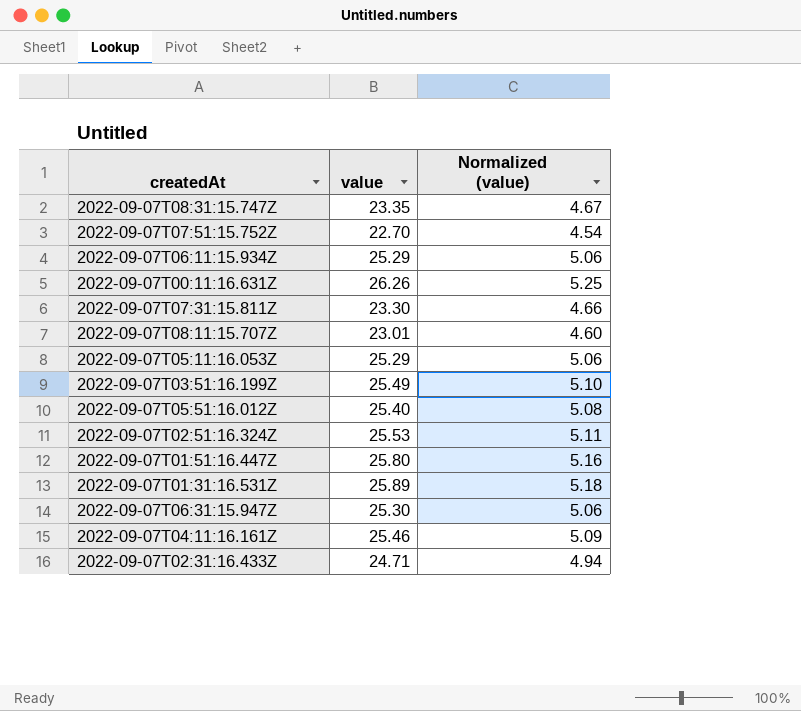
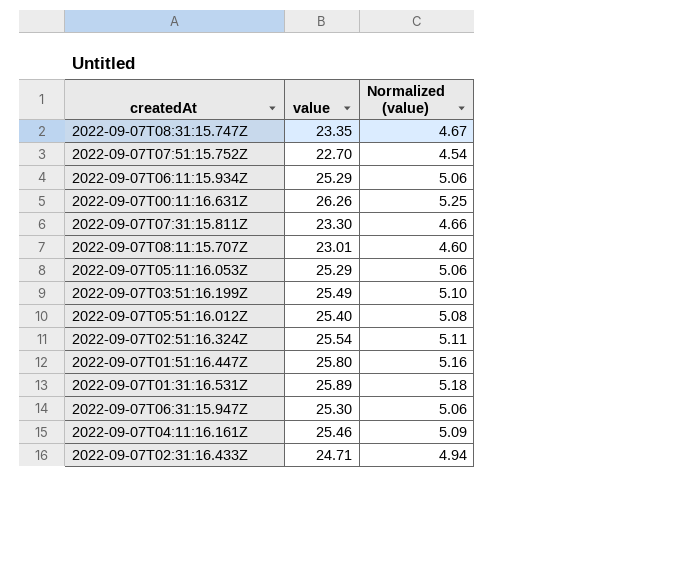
2022-09-07T02:51:16.324Z | value: 25.53 -> 25.54

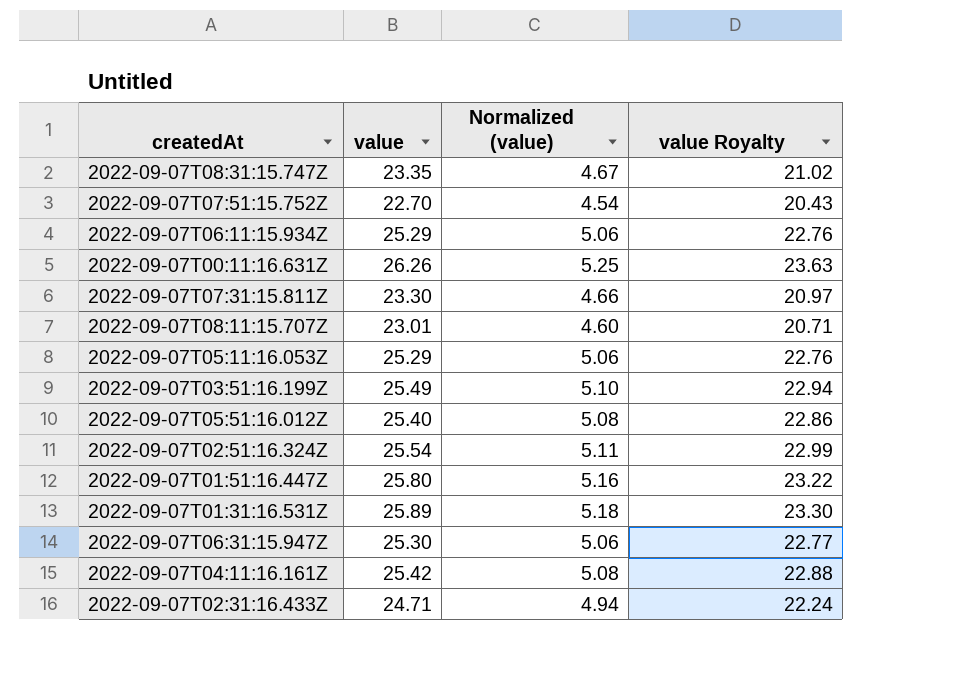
column value Royalty | formula: none -> [value] * 0.9
2022-09-07T04:11:16.161Z | value: 25.46 -> 25.42
2022-09-07T04:11:16.161Z | Normalized (value): 5.09 -> 5.08

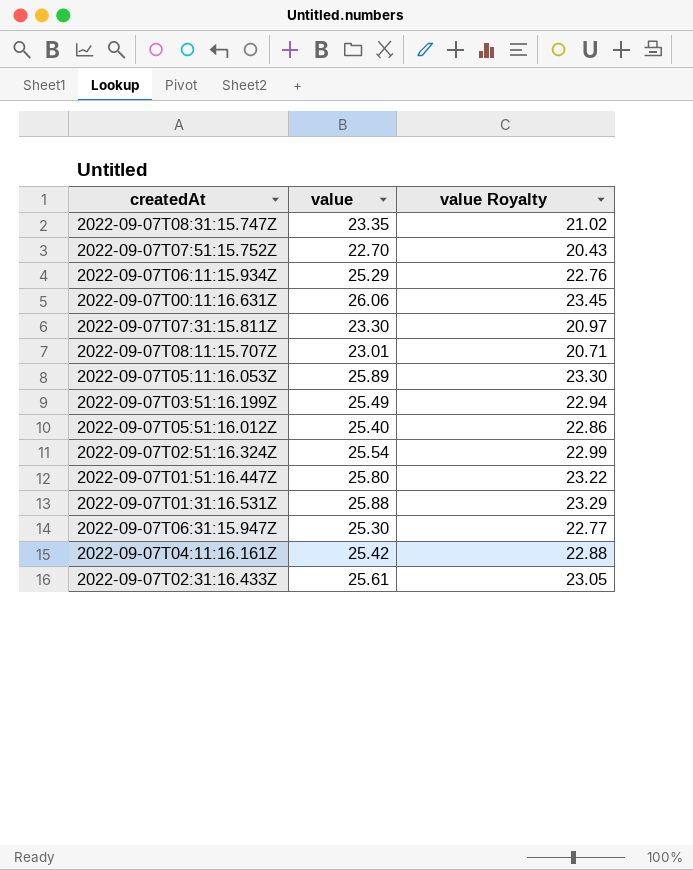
column Normalized (value) | formula: [value] * 0.2 -> none
2022-09-07T00:11:16.631Z | value: 26.26 -> 26.06
2022-09-07T00:11:16.631Z | value Royalty: 23.63 -> 23.45
2022-09-07T05:11:16.053Z | value: 25.29 -> 25.89
2022-09-07T05:11:16.053Z | value Royalty: 22.76 -> 23.30
2022-09-07T01:31:16.531Z | value: 25.89 -> 25.88
2022-09-07T01:31:16.531Z | value Royalty: 23.30 -> 23.29
2022-09-07T02:31:16.433Z | value: 24.71 -> 25.61
2022-09-07T02:31:16.433Z | value Royalty: 22.24 -> 23.05

